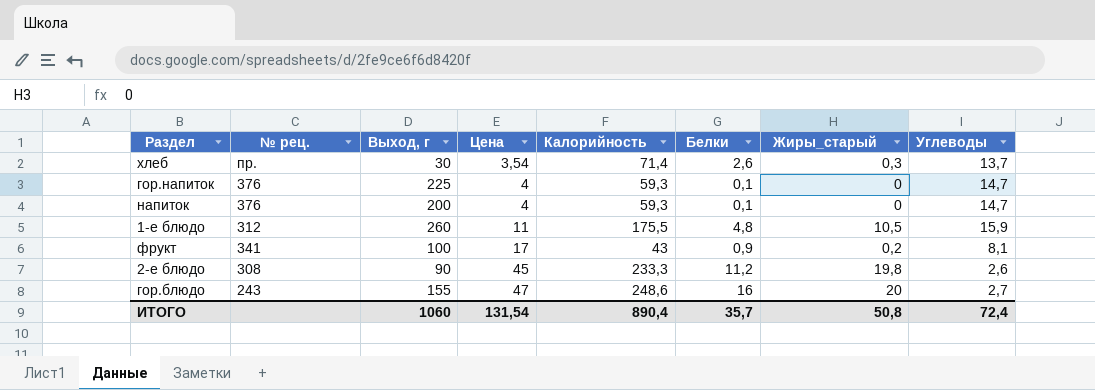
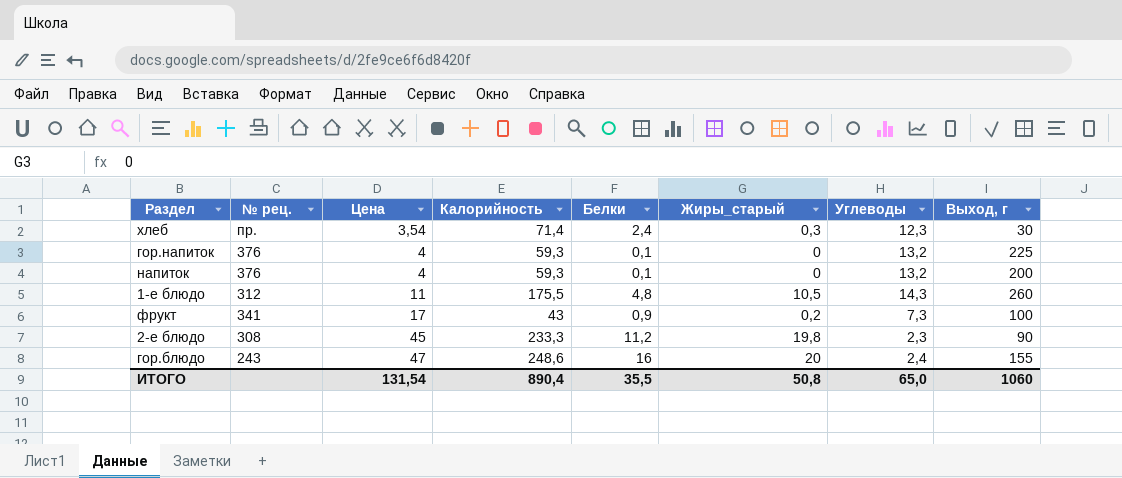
column Выход, г | position: 3 -> 8
хлеб | Белки: 2,6 -> 2,4
хлеб | Углеводы: 13,7 -> 12,3
гор.напиток | Углеводы: 14,7 -> 13,2
напиток | Углеводы: 14,7 -> 13,2
1-е блюдо | Углеводы: 15,9 -> 14,3
фрукт | Углеводы: 8,1 -> 7,3
2-е блюдо | Углеводы: 2,6 -> 2,3
гор.блюдо | Углеводы: 2,7 -> 2,4
ИТОГО | Белки: 35,7 -> 35,5
ИТОГО | Углеводы: 72,4 -> 65,0

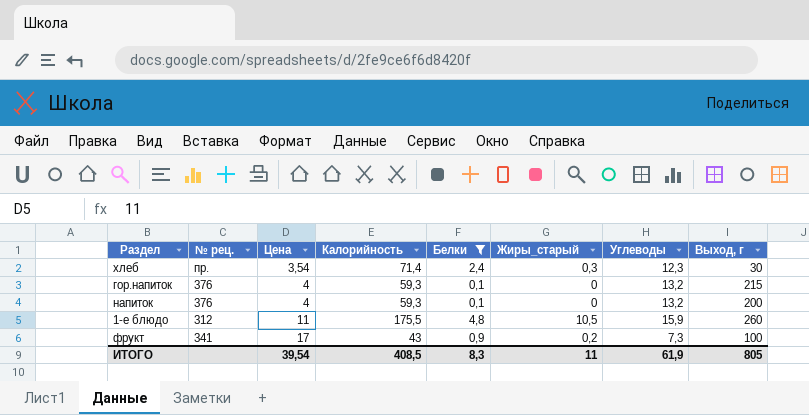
filter: none -> Белки <= 4,8
гор.напиток | Выход, г: 225 -> 215
1-е блюдо | Углеводы: 14,3 -> 15,9
ИТОГО | Цена: 131,54 -> 39,54
ИТОГО | Калорийность: 890,4 -> 408,5
ИТОГО | Белки: 35,5 -> 8,3
ИТОГО | Жиры_старый: 50,8 -> 11
ИТОГО | Углеводы: 65,0 -> 61,9
ИТОГО | Выход, г: 1060 -> 805

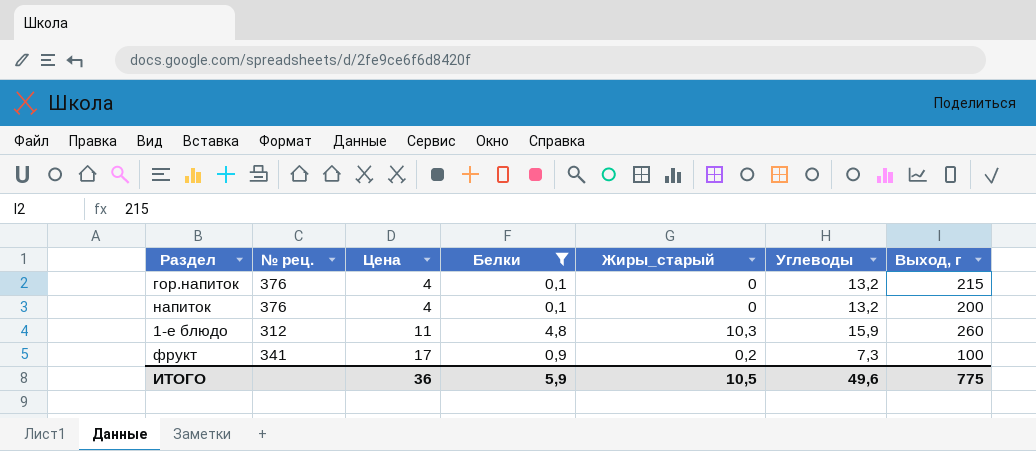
column Калорийность | position: 4 -> none
row хлеб: пр. | 3,54 | 71,4 | 2,4 | 0,3 | 12,3 | 30 -> none
1-е блюдо | Жиры_старый: 10,5 -> 10,3
ИТОГО | Цена: 39,54 -> 36
ИТОГО | Белки: 8,3 -> 5,9
ИТОГО | Жиры_старый: 11 -> 10,5
ИТОГО | Углеводы: 61,9 -> 49,6
ИТОГО | Выход, г: 805 -> 775

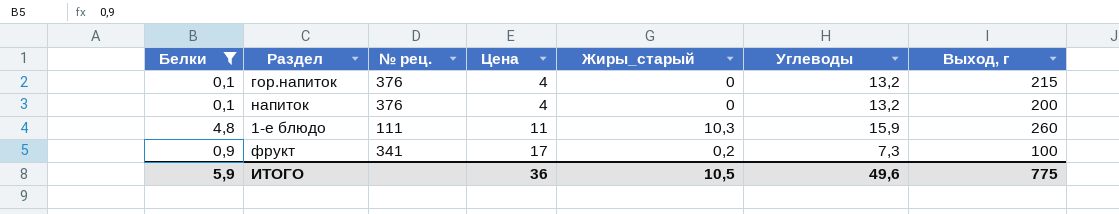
column Белки | position: 4 -> 1
1-е блюдо | № рец.: 312 -> 111

